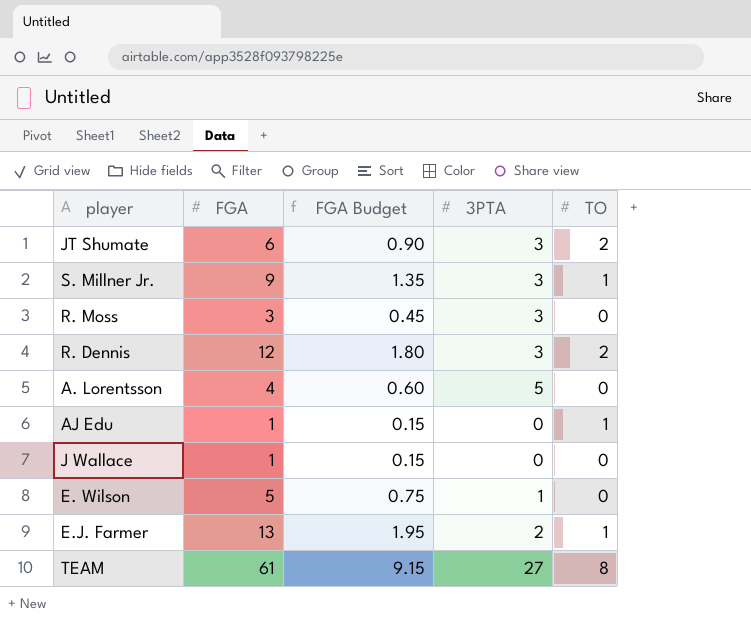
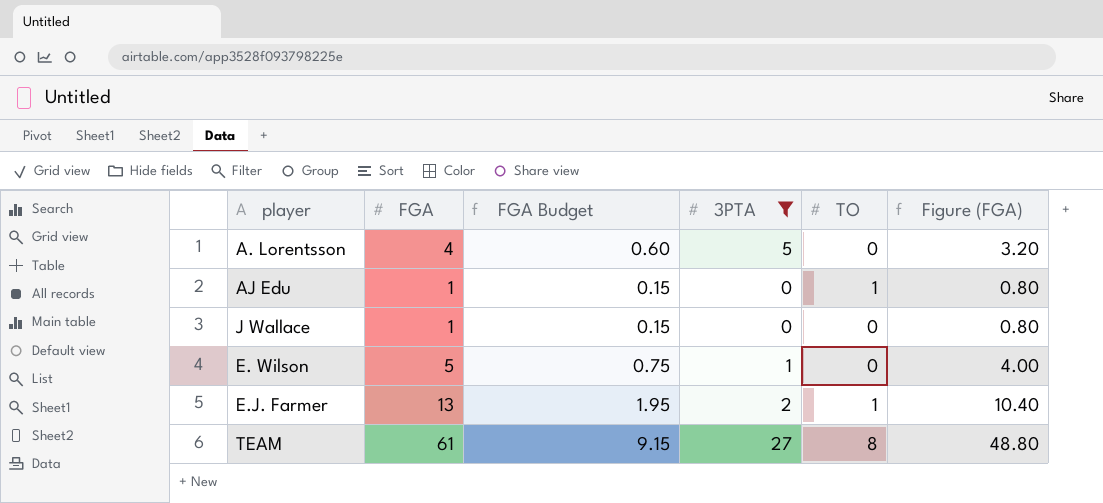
filter: none -> 3PTA != 3
column Figure (FGA) | formula: none -> [FGA] * 0.8

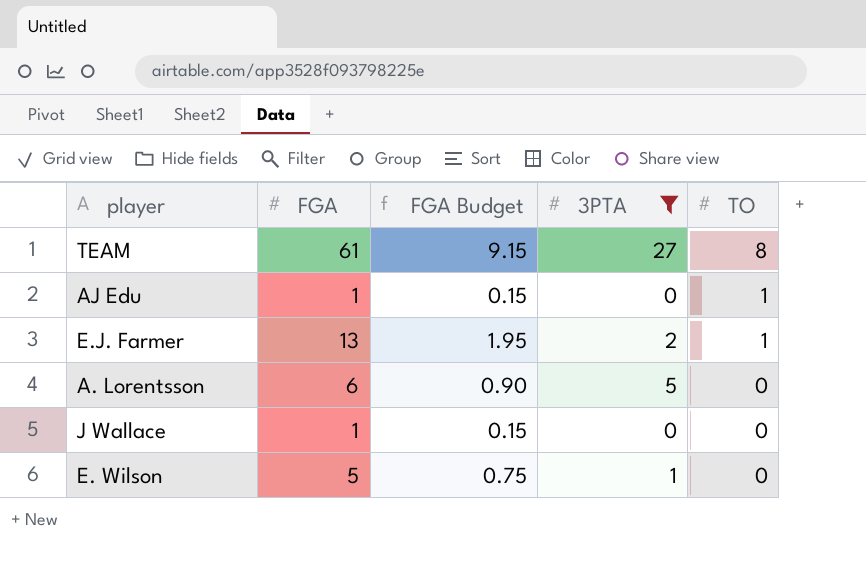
row order: none -> TO descending
column Figure (FGA) | formula: [FGA] * 0.8 -> none
A. Lorentsson | FGA: 4 -> 6
A. Lorentsson | FGA Budget: 0.60 -> 0.90

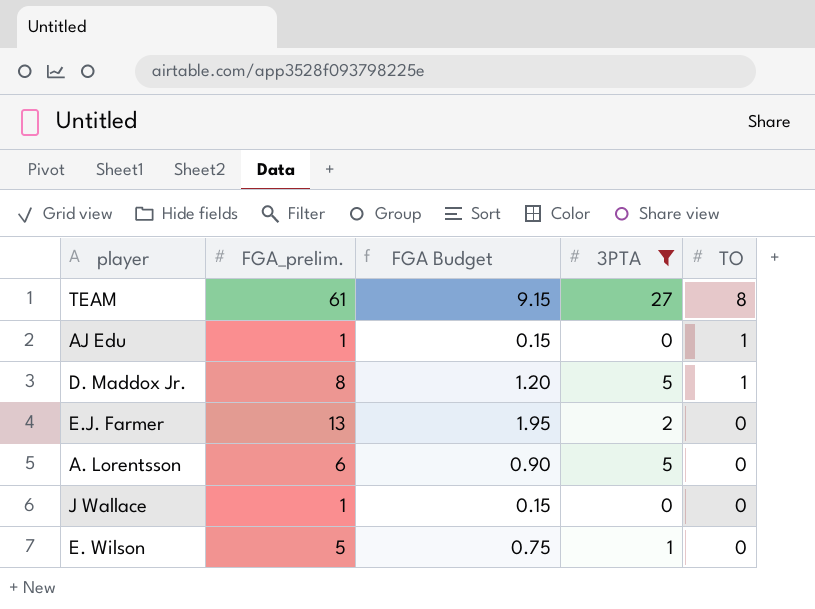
column name: FGA -> FGA_prelim.
row D. Maddox Jr.: none -> 8 | 1.20 | 5 | 1
E.J. Farmer | TO: 1 -> 0

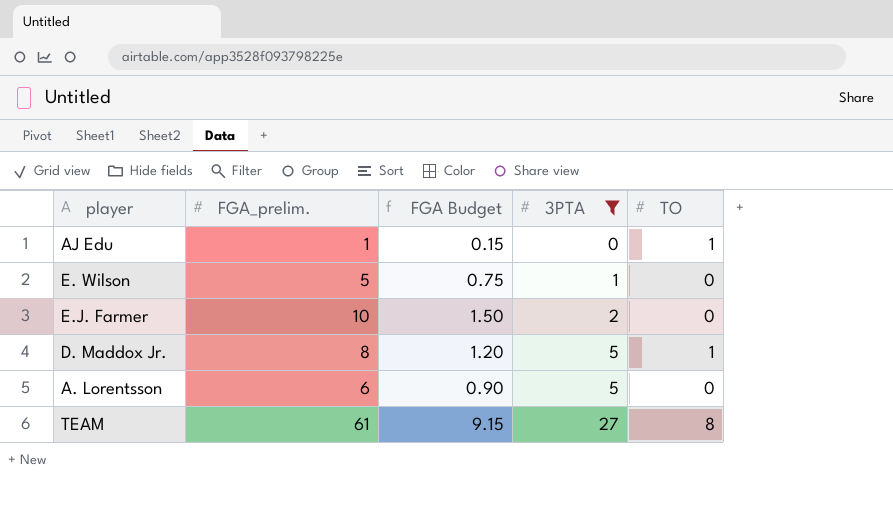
row order: TO descending -> 3PTA ascending
row J Wallace: 1 | 0.15 | 0 | 0 -> none
E.J. Farmer | FGA_prelim.: 13 -> 10
E.J. Farmer | FGA Budget: 1.95 -> 1.50

